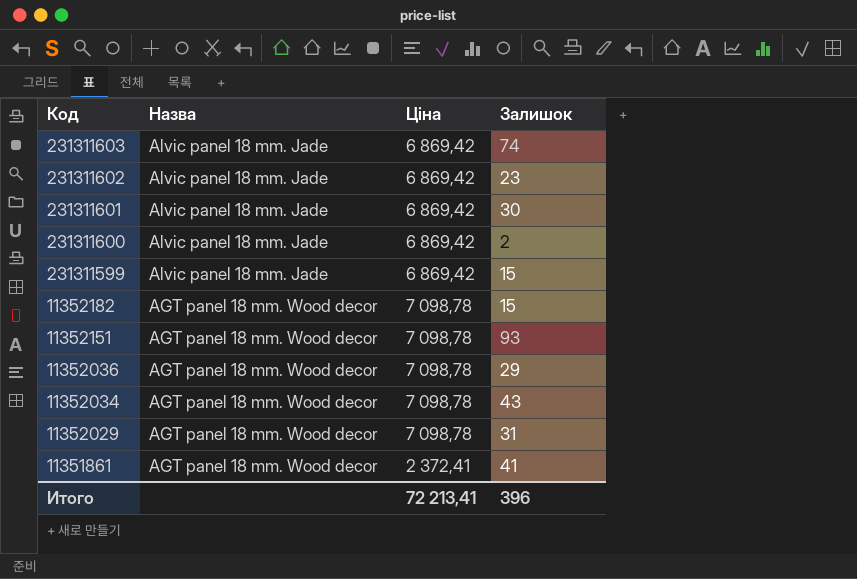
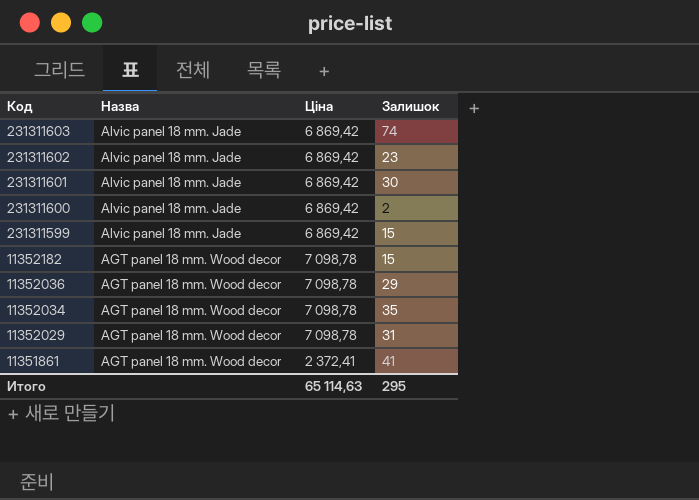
row 11352151: AGT panel 18 mm. Wood decor | 7 098,78 | 93 -> none
11352034 | Залишок: 43 -> 35
Итого | Ціна: 72 213,41 -> 65 114,63
Итого | Залишок: 396 -> 295

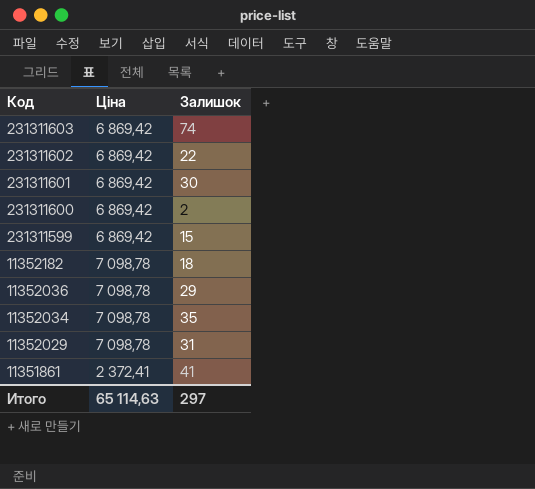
column Назва | position: 2 -> none
231311602 | Залишок: 23 -> 22
11352182 | Залишок: 15 -> 18
Итого | Залишок: 295 -> 297

